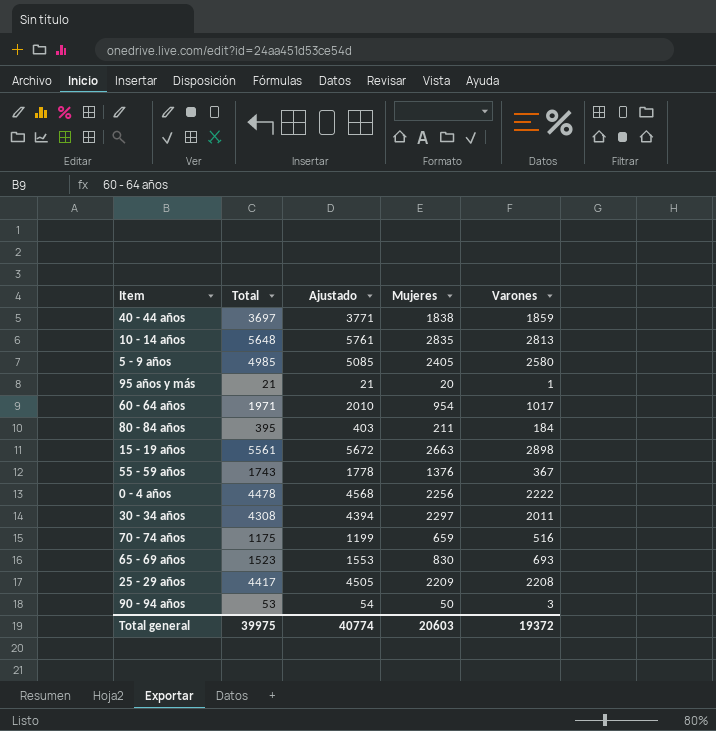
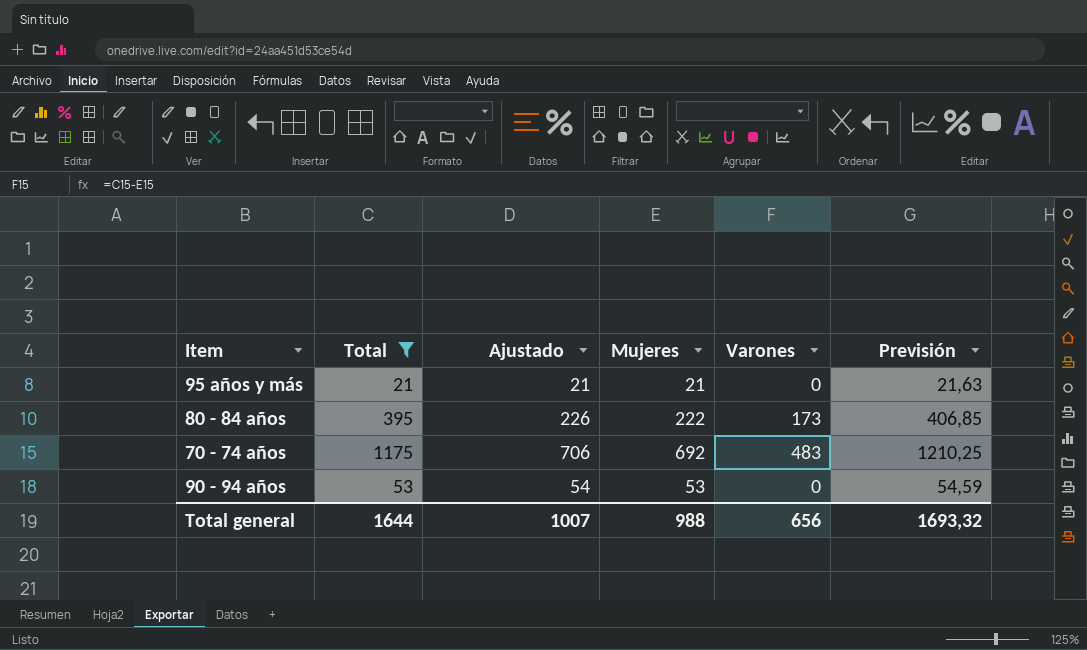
filter: none -> Total <= 1175
column Ajustado | formula: [Total] * 1,02 -> [Mujeres] * 1,02
column Previsión | formula: none -> [Total] * 1,03
95 años y más | Mujeres: 20 -> 21
95 años y más | Varones: 1 -> 0
80 - 84 años | Mujeres: 211 -> 222
80 - 84 años | Varones: 184 -> 173
70 - 74 años | Mujeres: 659 -> 692
70 - 74 años | Varones: 516 -> 483
90 - 94 años | Mujeres: 50 -> 53
90 - 94 años | Varones: 3 -> 0
Total general | Total: 39975 -> 1644
Total general | Ajustado: 40774 -> 1007
Total general | Mujeres: 20603 -> 988
Total general | Varones: 19372 -> 656

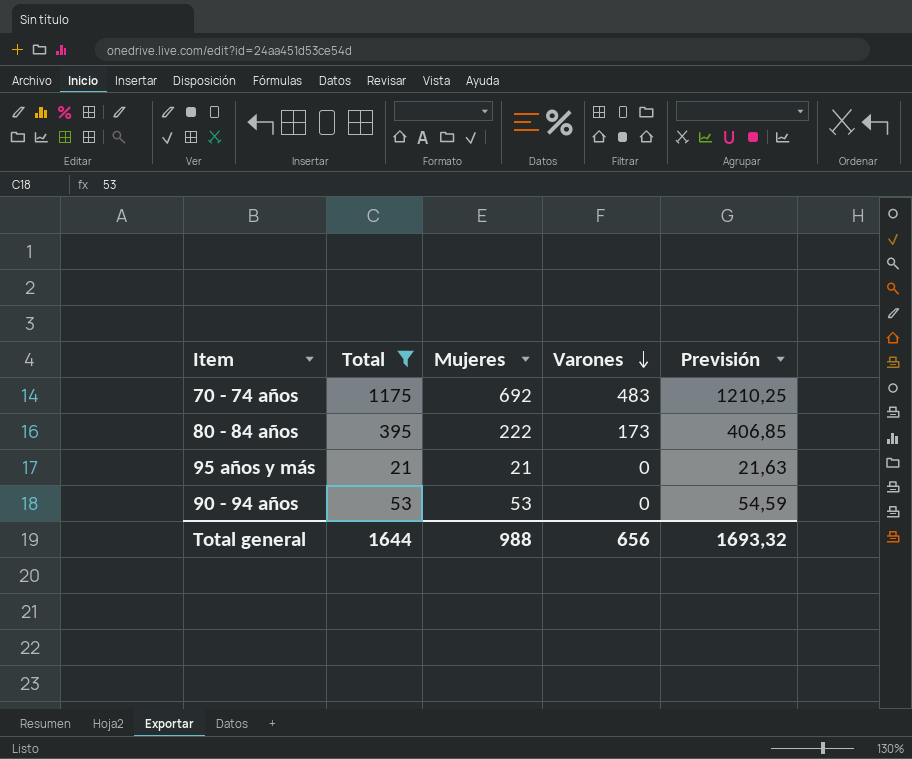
row order: none -> Varones descending
column Ajustado | formula: [Mujeres] * 1,02 -> none

